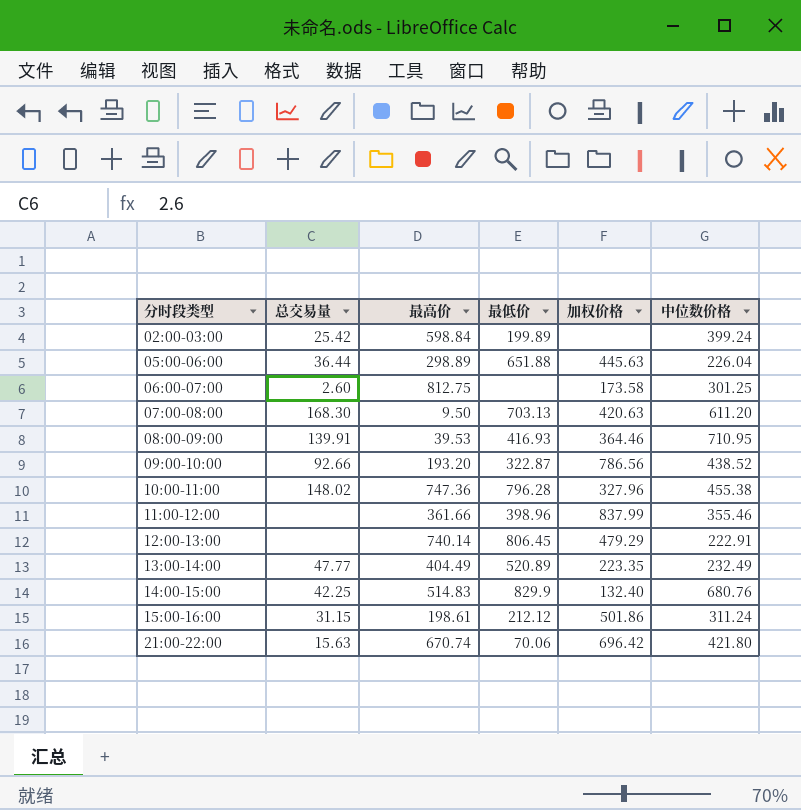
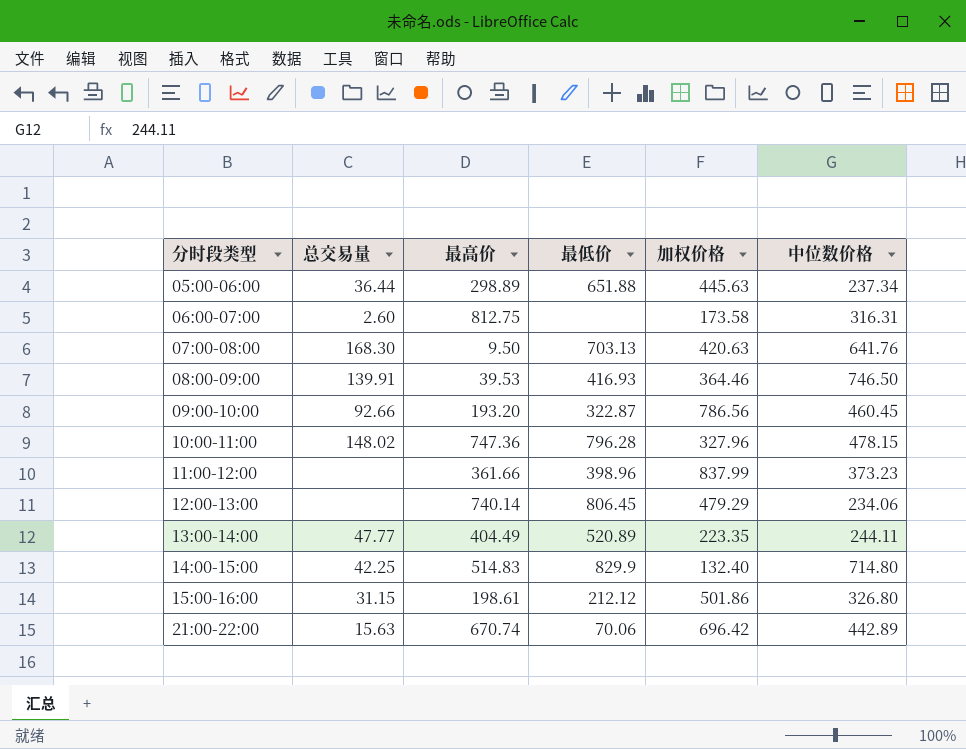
row 02:00-03:00: 25.42 | 598.84 | 199.89 | none | 399.24 -> none
05:00-06:00 | 中位数价格: 226.04 -> 237.34
06:00-07:00 | 中位数价格: 301.25 -> 316.31
07:00-08:00 | 中位数价格: 611.20 -> 641.76
08:00-09:00 | 中位数价格: 710.95 -> 746.50
09:00-10:00 | 中位数价格: 438.52 -> 460.45
10:00-11:00 | 中位数价格: 455.38 -> 478.15
11:00-12:00 | 中位数价格: 355.46 -> 373.23
12:00-13:00 | 中位数价格: 222.91 -> 234.06
13:00-14:00 | 中位数价格: 232.49 -> 244.11
14:00-15:00 | 中位数价格: 680.76 -> 714.80
15:00-16:00 | 中位数价格: 311.24 -> 326.80
21:00-22:00 | 中位数价格: 421.80 -> 442.89

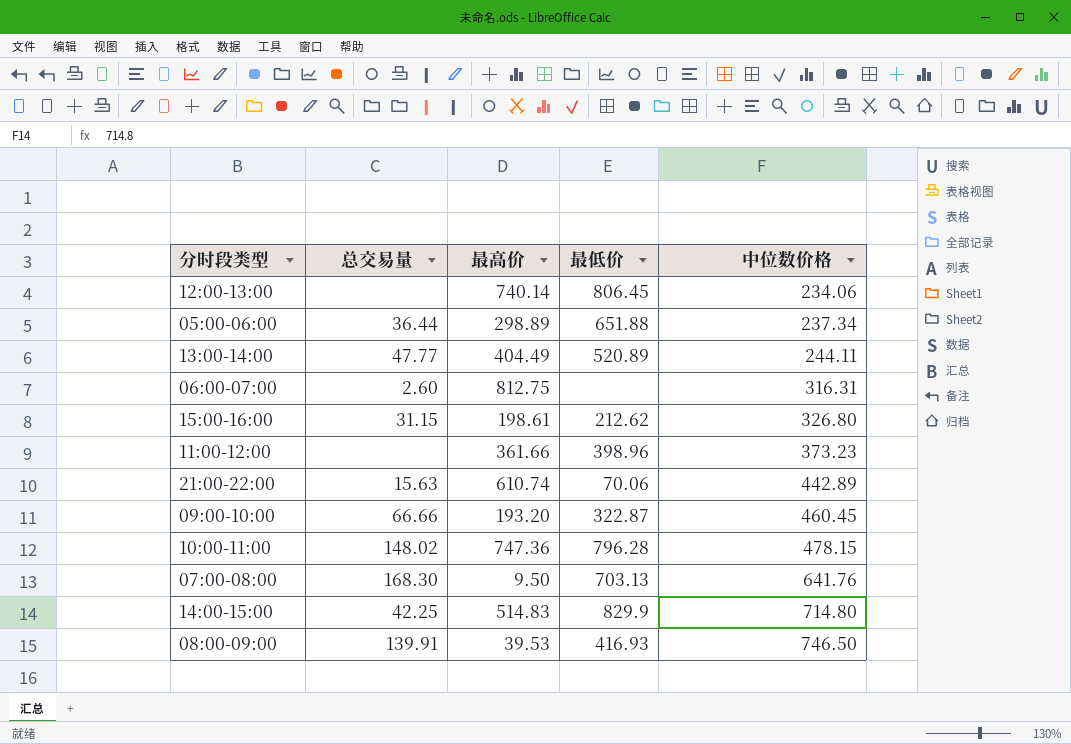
row order: 分时段类型 ascending -> 中位数价格 ascending
column 加权价格 | position: 5 -> none
15:00-16:00 | 最低价: 212.12 -> 212.62
21:00-22:00 | 最高价: 670.74 -> 610.74
09:00-10:00 | 总交易量: 92.66 -> 66.66

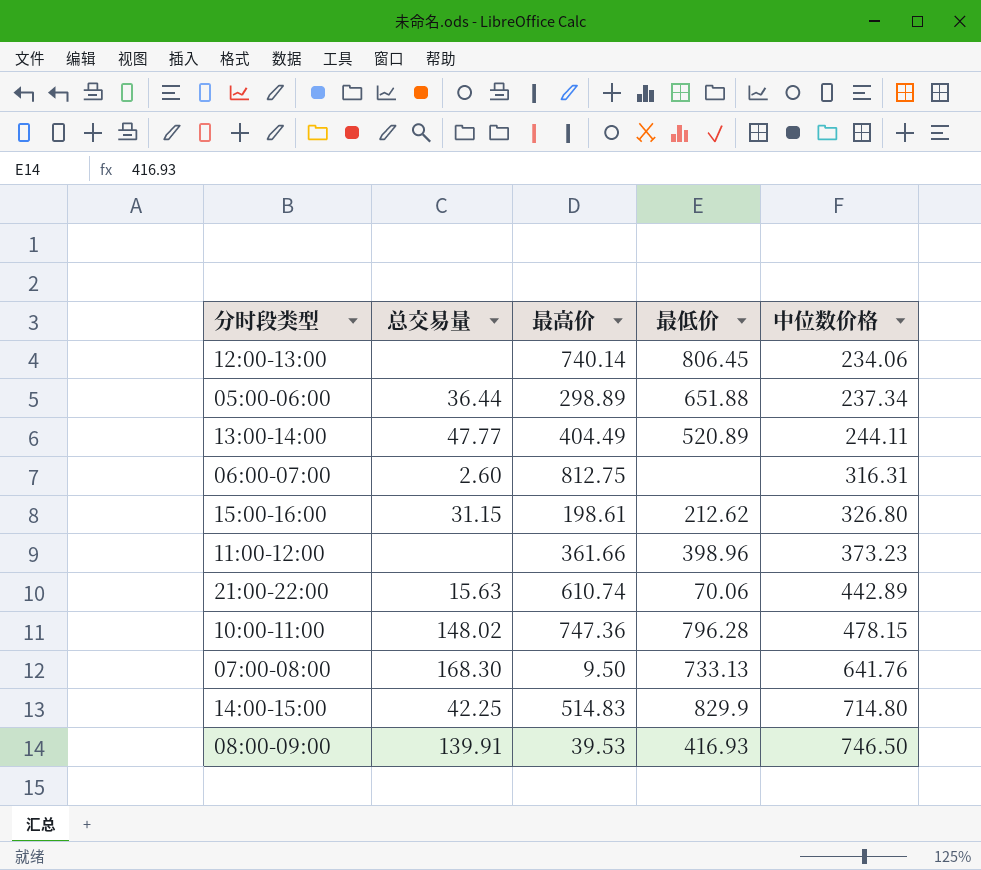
row 09:00-10:00: 66.66 | 193.20 | 322.87 | 460.45 -> none
07:00-08:00 | 最低价: 703.13 -> 733.13

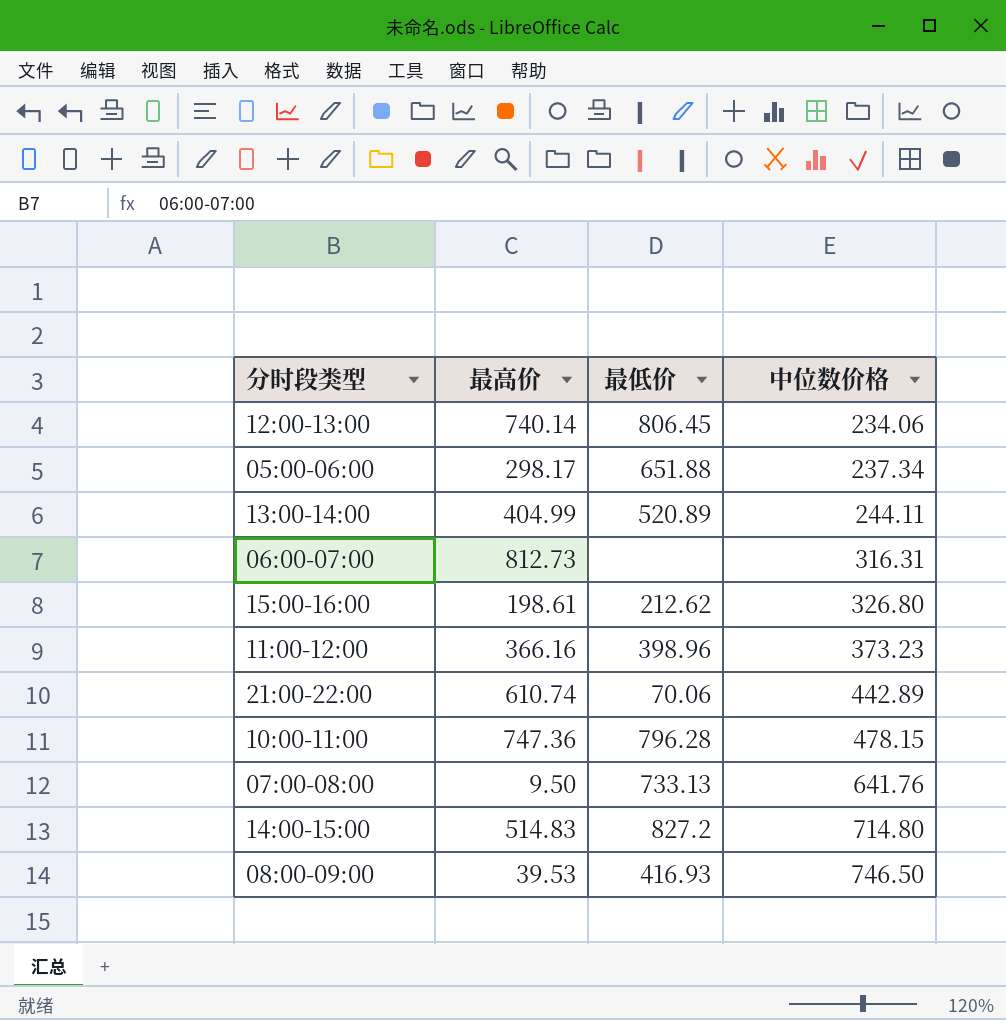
column 总交易量 | position: 2 -> none
05:00-06:00 | 最高价: 298.89 -> 298.17
13:00-14:00 | 最高价: 404.49 -> 404.99
06:00-07:00 | 最高价: 812.75 -> 812.73
11:00-12:00 | 最高价: 361.66 -> 366.16
14:00-15:00 | 最低价: 829.9 -> 827.2

